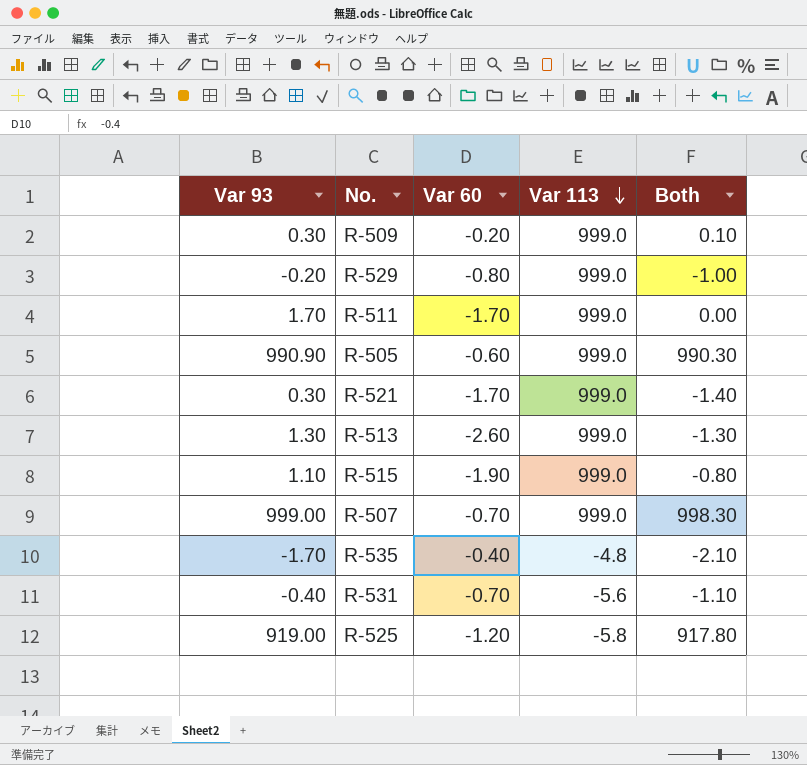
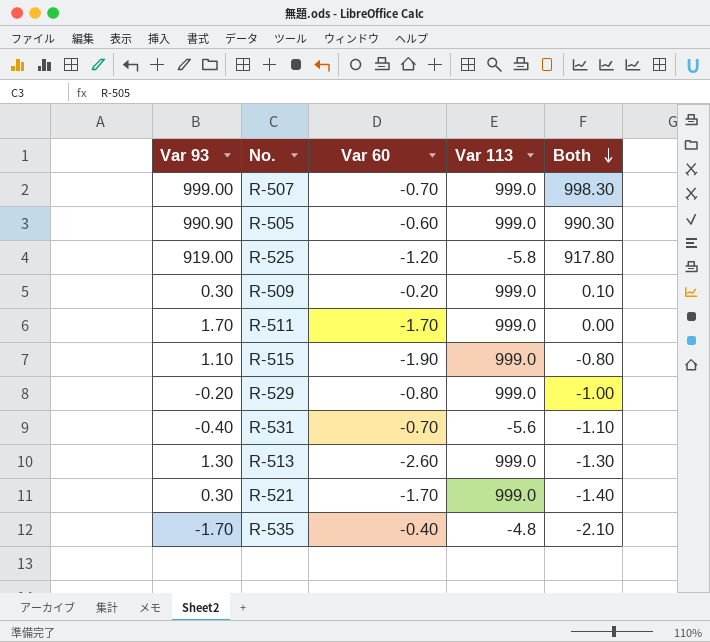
row order: Var 113 descending -> Both descending

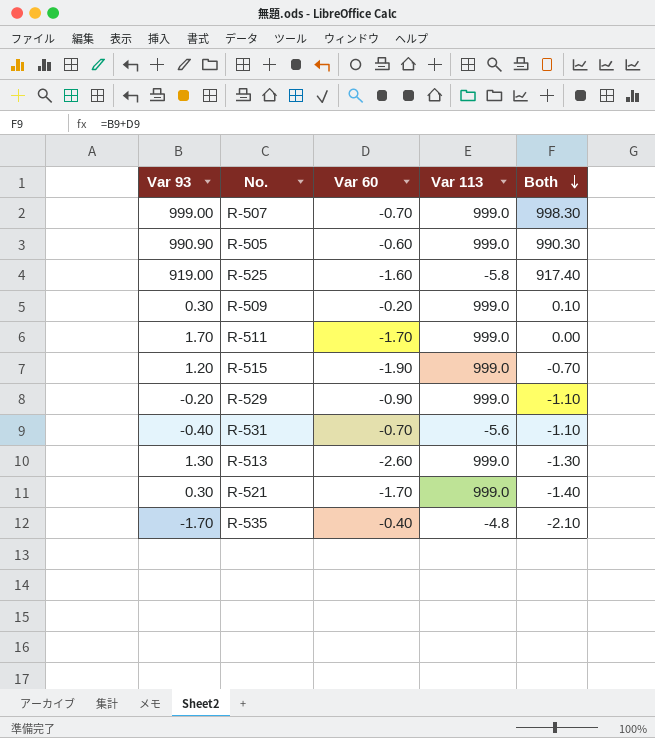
R-525 | Var 60: -1.20 -> -1.60
R-525 | Both: 917.80 -> 917.40
R-515 | Var 93: 1.10 -> 1.20
R-515 | Both: -0.80 -> -0.70
R-529 | Var 60: -0.80 -> -0.90
R-529 | Both: -1.00 -> -1.10

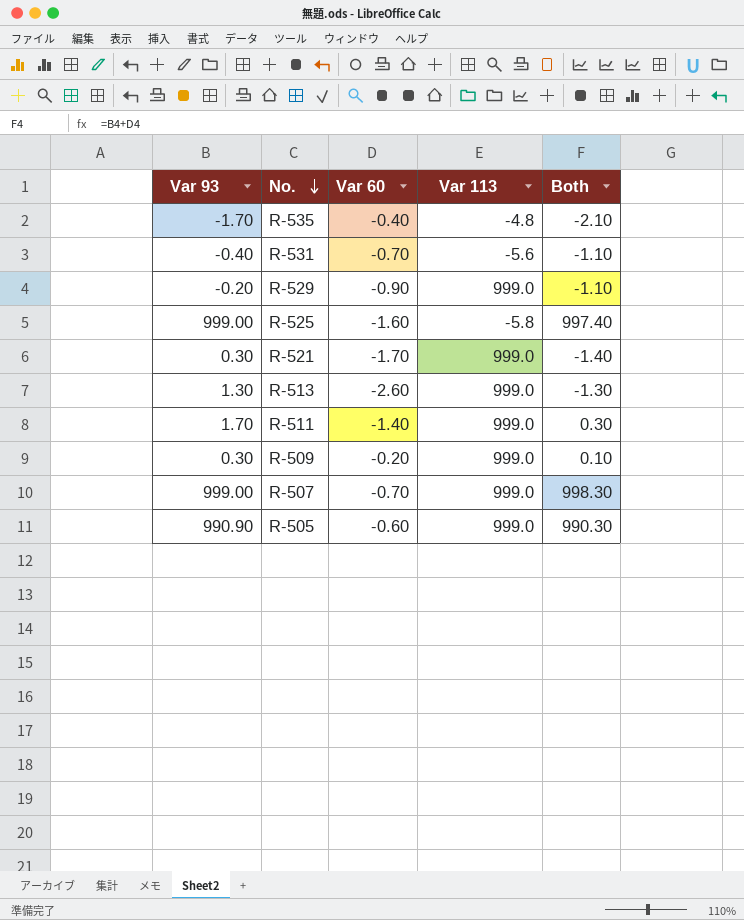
row order: Both descending -> No. descending
row R-515: 1.20 | -1.90 | 999.0 | -0.70 -> none
R-525 | Var 93: 919.00 -> 999.00
R-525 | Both: 917.40 -> 997.40
R-511 | Var 60: -1.70 -> -1.40
R-511 | Both: 0.00 -> 0.30

